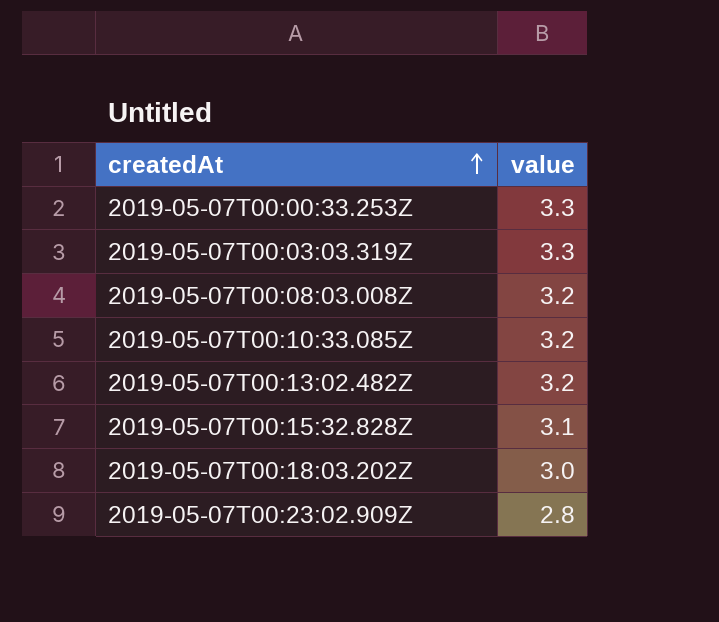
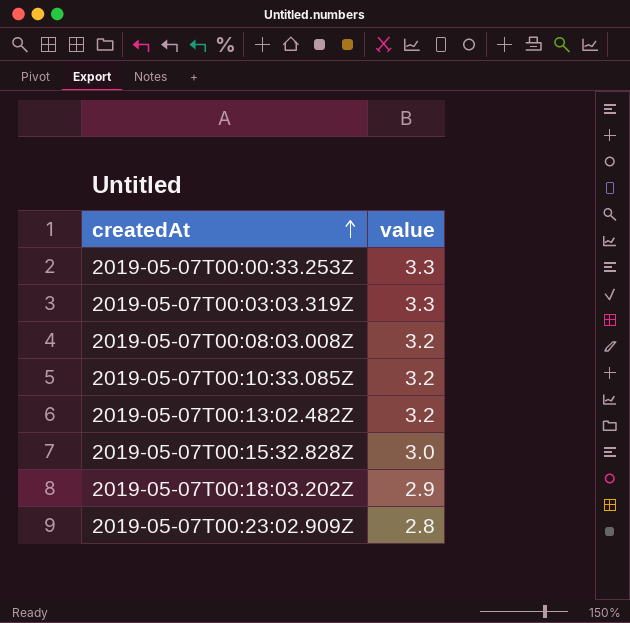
2019-05-07T00:15:32.828Z | value: 3.1 -> 3.0
2019-05-07T00:18:03.202Z | value: 3.0 -> 2.9

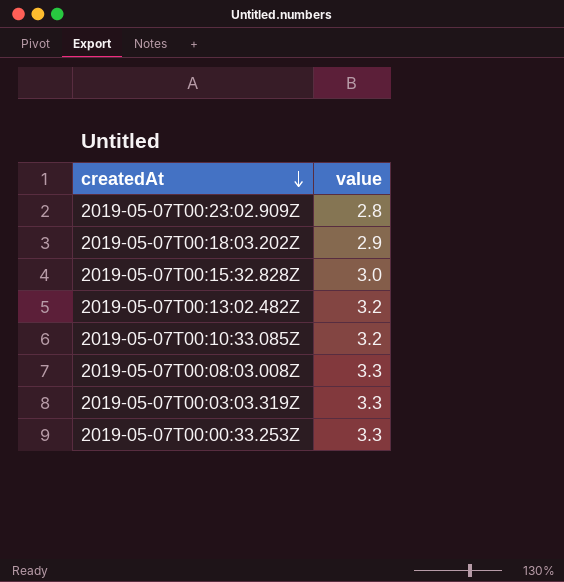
row order: createdAt ascending -> createdAt descending
2019-05-07T00:08:03.008Z | value: 3.2 -> 3.3

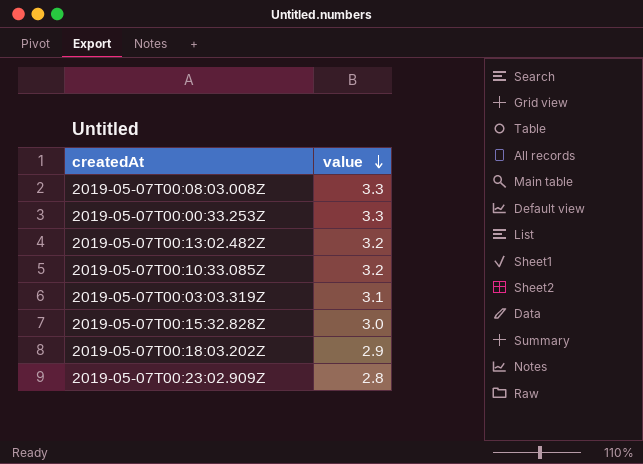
row order: createdAt descending -> value descending
2019-05-07T00:03:03.319Z | value: 3.3 -> 3.1

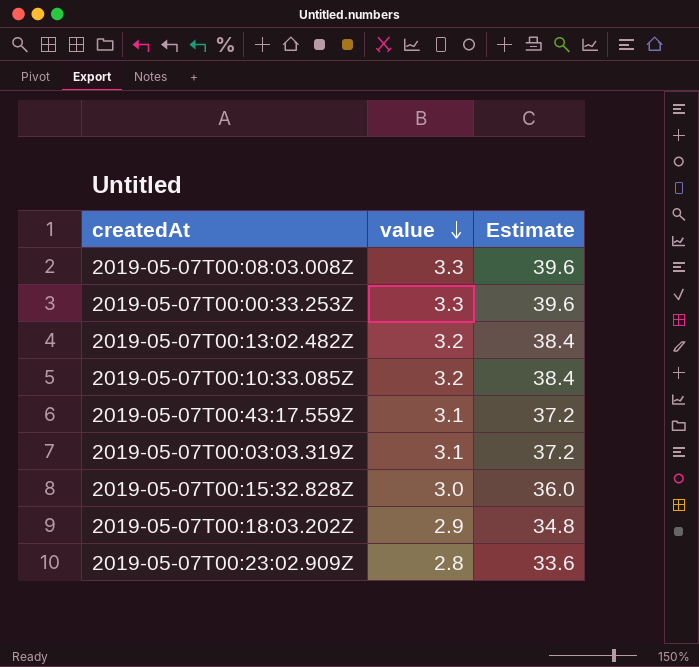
column Estimate | formula: none -> [value] * 12
row 2019-05-07T00:43:17.559Z: none -> 3.1 | 37.2

